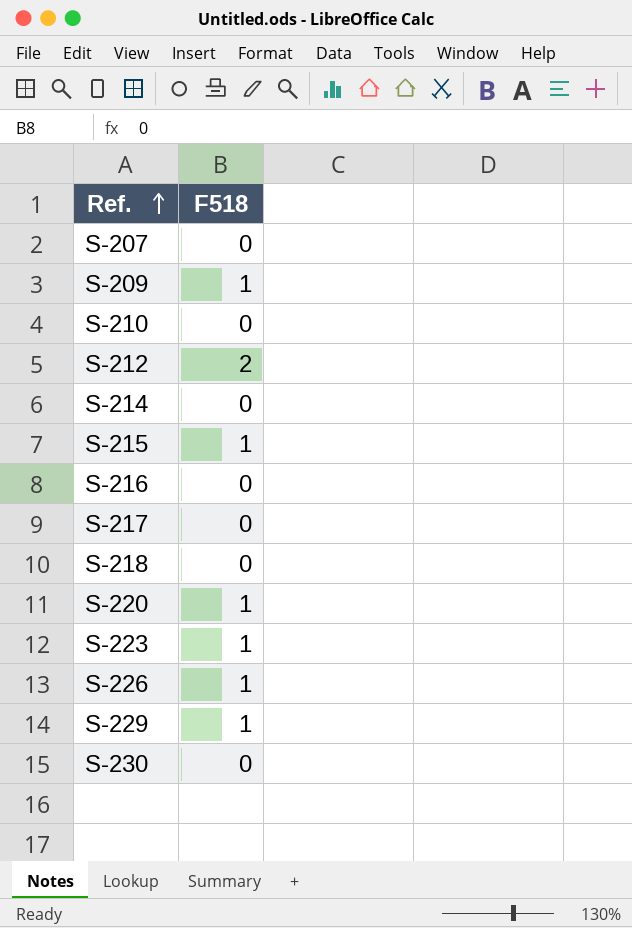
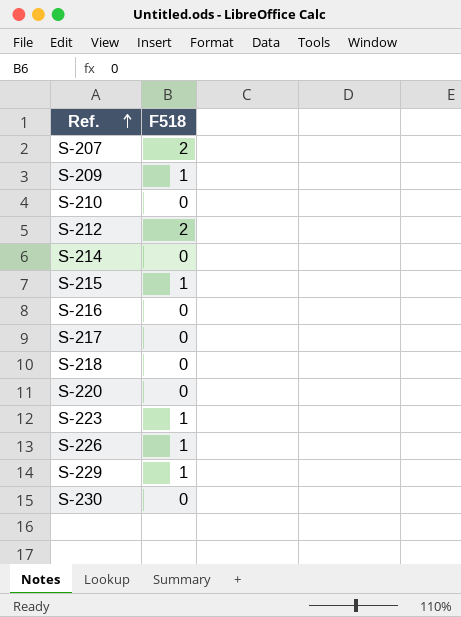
S-207 | F518: 0 -> 2
S-220 | F518: 1 -> 0

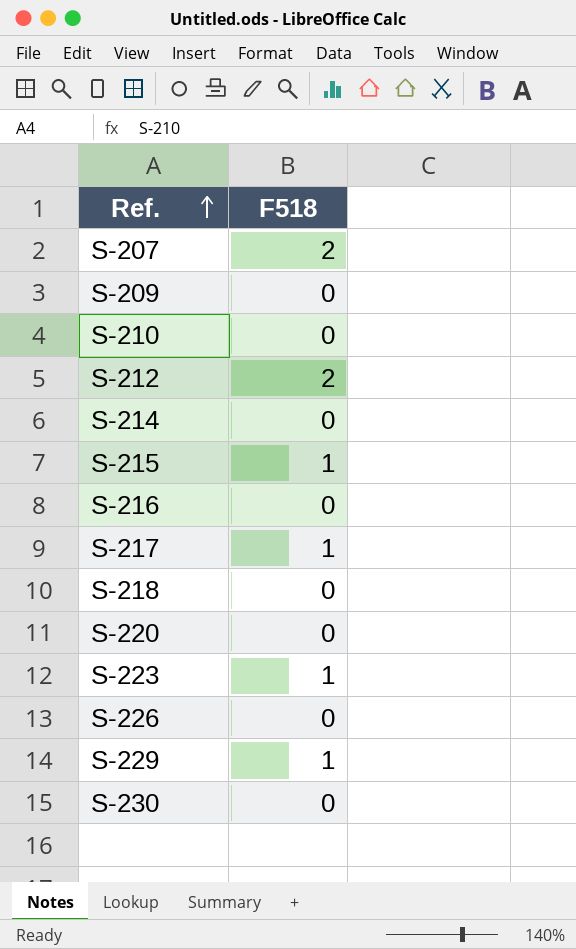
S-209 | F518: 1 -> 0
S-217 | F518: 0 -> 1
S-226 | F518: 1 -> 0

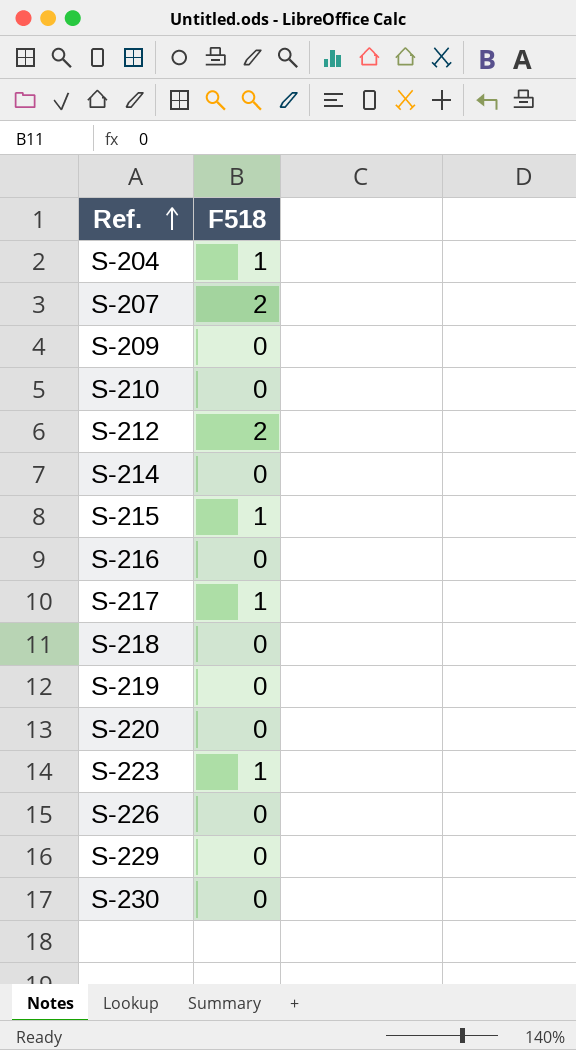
row S-204: none -> 1
row S-219: none -> 0
S-229 | F518: 1 -> 0

